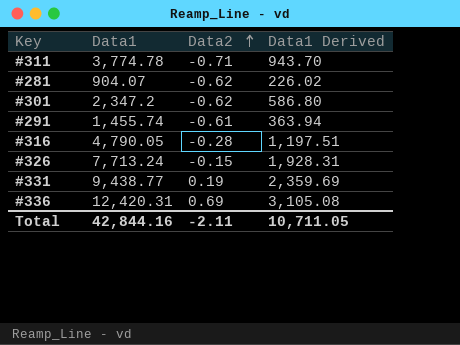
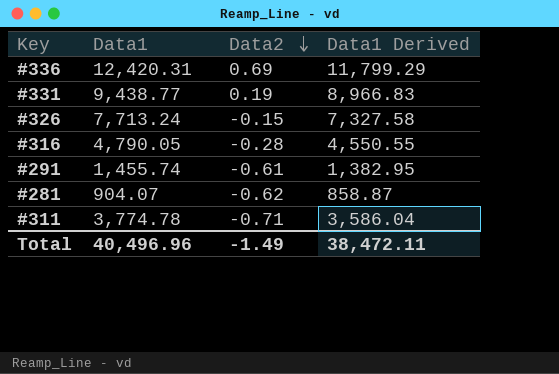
row order: Data2 ascending -> Data2 descending
column Data1 Derived | formula: [Data1] * 0.25 -> [Data1] * 0.95
row #301: 2,347.2 | -0.62 | 586.80 -> none
Total | Data1: 42,844.16 -> 40,496.96
Total | Data2: -2.11 -> -1.49
Total | Data1 Derived: 10,711.05 -> 38,472.11

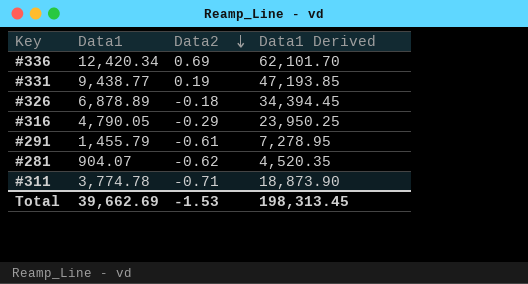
column Data1 Derived | formula: [Data1] * 0.95 -> [Data1] * 5
#336 | Data1: 12,420.31 -> 12,420.34
#326 | Data1: 7,713.24 -> 6,878.89
#326 | Data2: -0.15 -> -0.18
#316 | Data2: -0.28 -> -0.29
#291 | Data1: 1,455.74 -> 1,455.79
Total | Data1: 40,496.96 -> 39,662.69
Total | Data2: -1.49 -> -1.53
Total | Data1 Derived: 38,472.11 -> 198,313.45

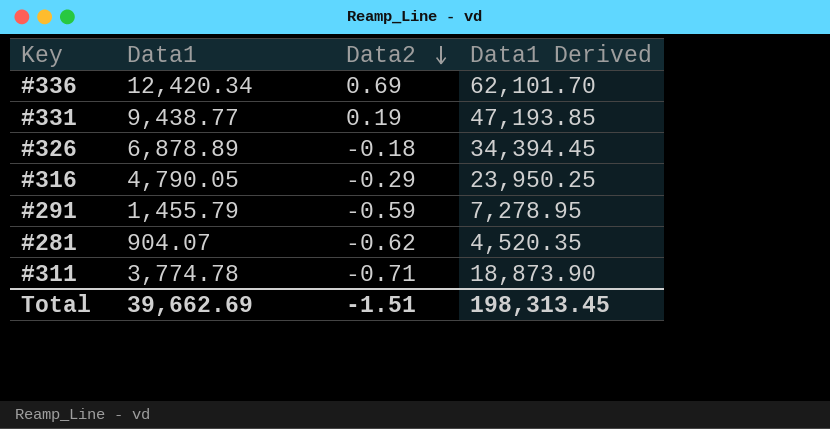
#291 | Data2: -0.61 -> -0.59
Total | Data2: -1.53 -> -1.51

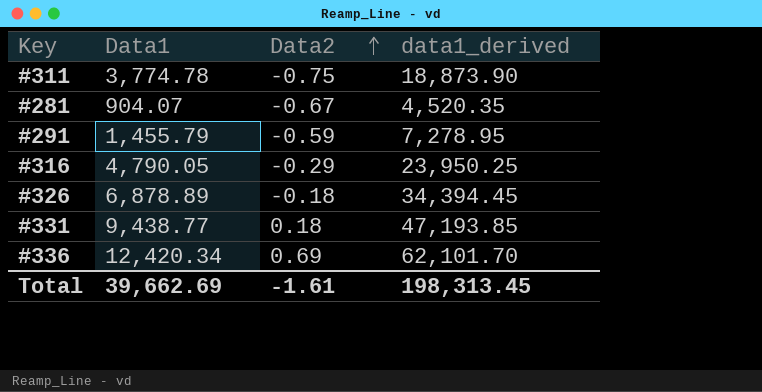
row order: Data2 descending -> Data2 ascending
column name: Data1 Derived -> data1_derived
#311 | Data2: -0.71 -> -0.75
#281 | Data2: -0.62 -> -0.67
#331 | Data2: 0.19 -> 0.18
Total | Data2: -1.51 -> -1.61

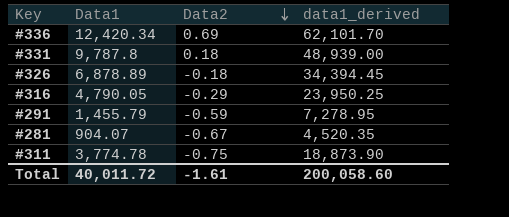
row order: Data2 ascending -> Data2 descending
#331 | Data1: 9,438.77 -> 9,787.8
#331 | data1_derived: 47,193.85 -> 48,939.00
Total | Data1: 39,662.69 -> 40,011.72
Total | data1_derived: 198,313.45 -> 200,058.60

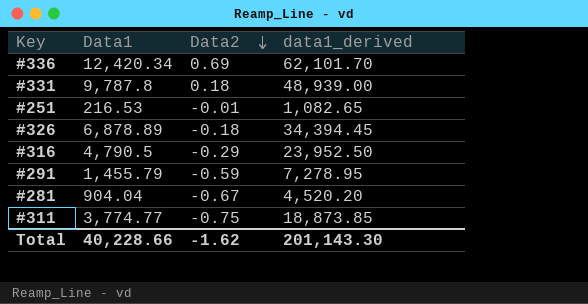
row #251: none -> 216.53 | -0.01 | 1,082.65
#316 | Data1: 4,790.05 -> 4,790.5
#316 | data1_derived: 23,950.25 -> 23,952.50
#281 | Data1: 904.07 -> 904.04
#281 | data1_derived: 4,520.35 -> 4,520.20
#311 | Data1: 3,774.78 -> 3,774.77
#311 | data1_derived: 18,873.90 -> 18,873.85
Total | Data1: 40,011.72 -> 40,228.66
Total | Data2: -1.61 -> -1.62
Total | data1_derived: 200,058.60 -> 201,143.30

